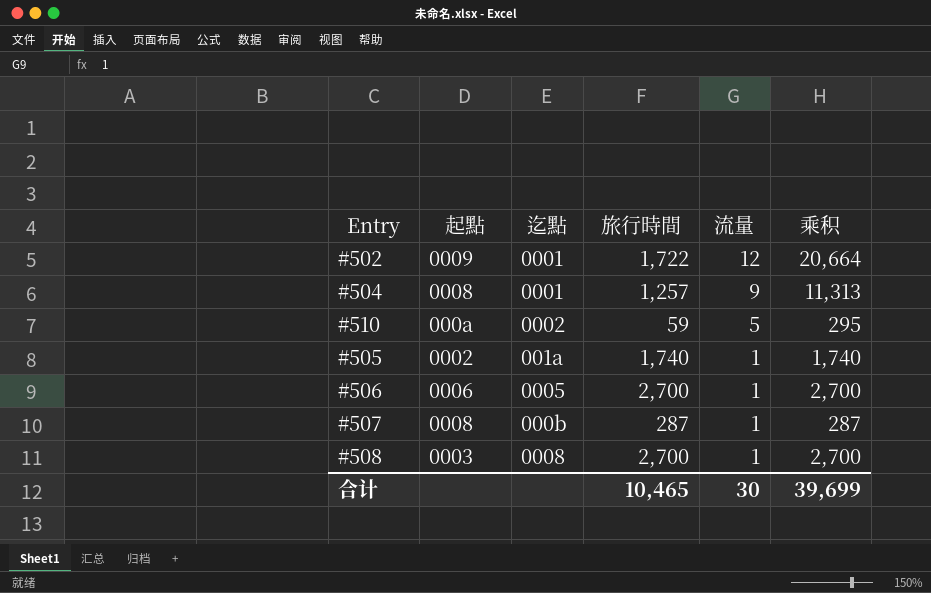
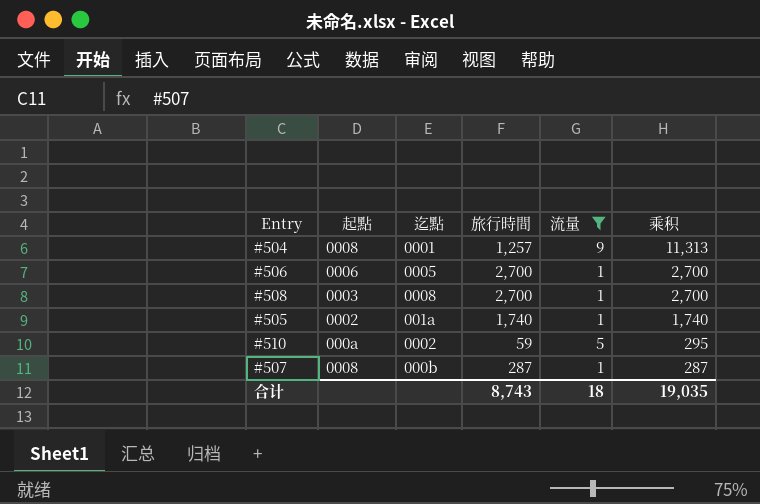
filter: none -> 流量 != 12
row order: 流量 descending -> 乘积 descending
合计 | 旅行時間: 10,465 -> 8,743
合计 | 流量: 30 -> 18
合计 | 乘积: 39,699 -> 19,035

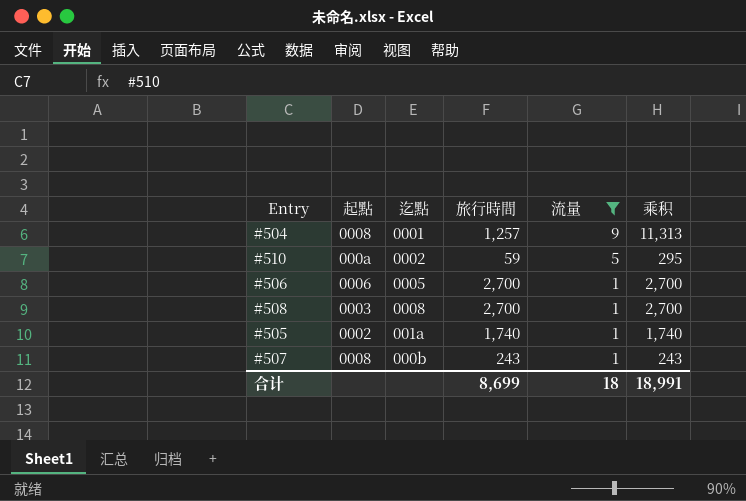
row order: 乘积 descending -> 流量 descending
#507 | 旅行時間: 287 -> 243
#507 | 乘积: 287 -> 243
合计 | 旅行時間: 8,743 -> 8,699
合计 | 乘积: 19,035 -> 18,991

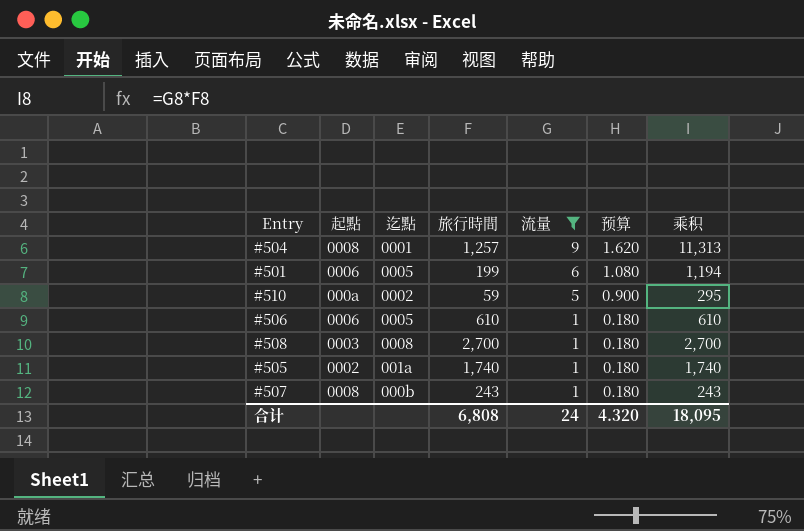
column 预算 | formula: none -> [流量] * 0.18
row #501: none -> 0006 | 0005 | 199 | 6 | 1.080 | 1,194
#506 | 旅行時間: 2,700 -> 610
#506 | 乘积: 2,700 -> 610
合计 | 旅行時間: 8,699 -> 6,808
合计 | 流量: 18 -> 24
合计 | 乘积: 18,991 -> 18,095

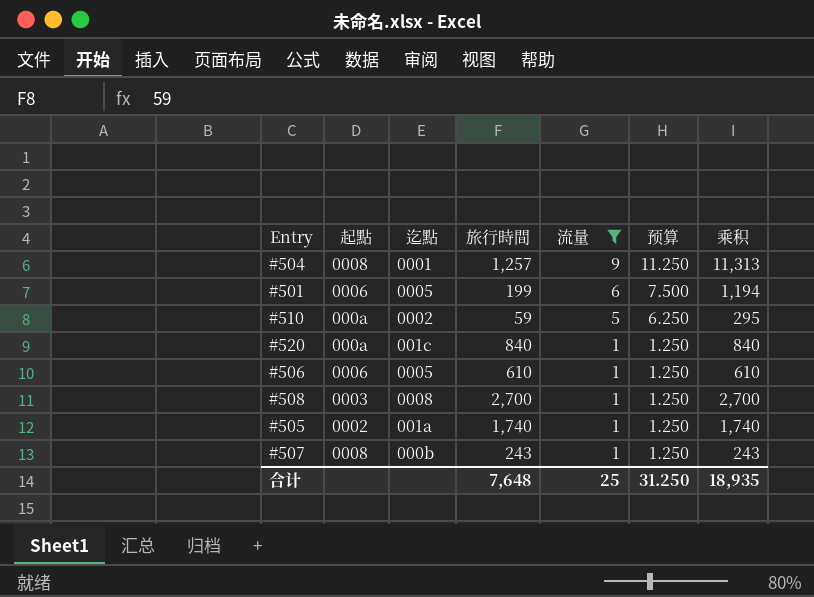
column 预算 | formula: [流量] * 0.18 -> [流量] * 1.25
row #520: none -> 000a | 001c | 840 | 1 | 1.250 | 840
合计 | 旅行時間: 6,808 -> 7,648
合计 | 流量: 24 -> 25
合计 | 预算: 4.320 -> 31.250
合计 | 乘积: 18,095 -> 18,935

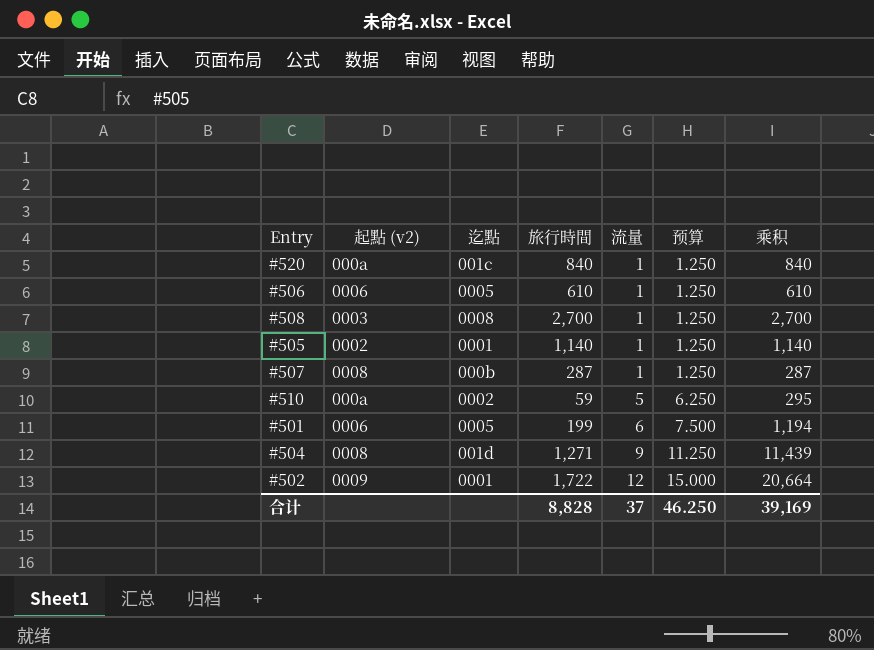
filter: 流量 != 12 -> none
row order: 流量 descending -> 流量 ascending
column name: 起點 -> 起點 (v2)
#505 | 迄點: 001a -> 0001
#505 | 旅行時間: 1,740 -> 1,140
#505 | 乘积: 1,740 -> 1,140
#507 | 旅行時間: 243 -> 287
#507 | 乘积: 243 -> 287
#504 | 迄點: 0001 -> 001d
#504 | 旅行時間: 1,257 -> 1,271
#504 | 乘积: 11,313 -> 11,439
合计 | 旅行時間: 7,648 -> 8,828
合计 | 流量: 25 -> 37
合计 | 预算: 31.250 -> 46.250
合计 | 乘积: 18,935 -> 39,169

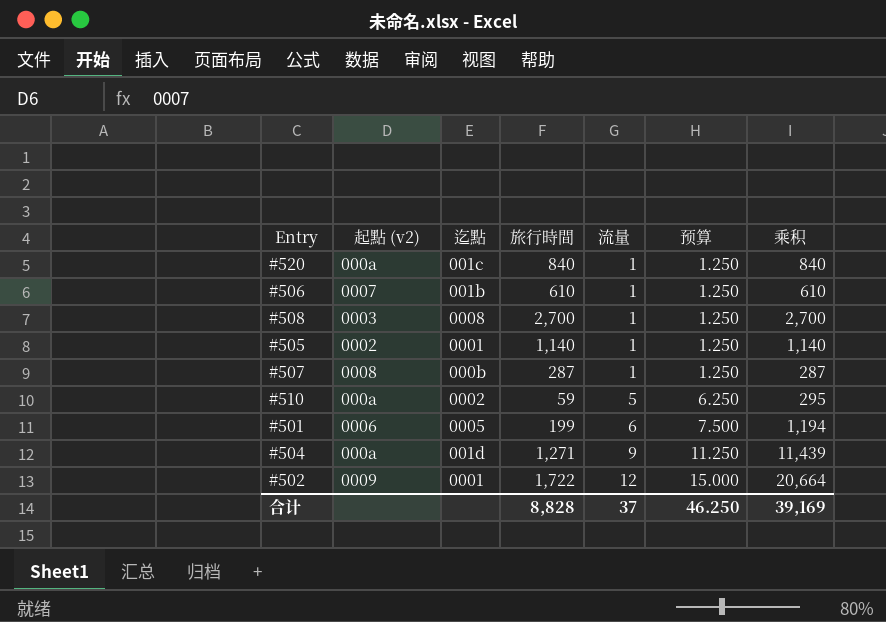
#506 | 起點 (v2): 0006 -> 0007
#506 | 迄點: 0005 -> 001b
#504 | 起點 (v2): 0008 -> 000a

